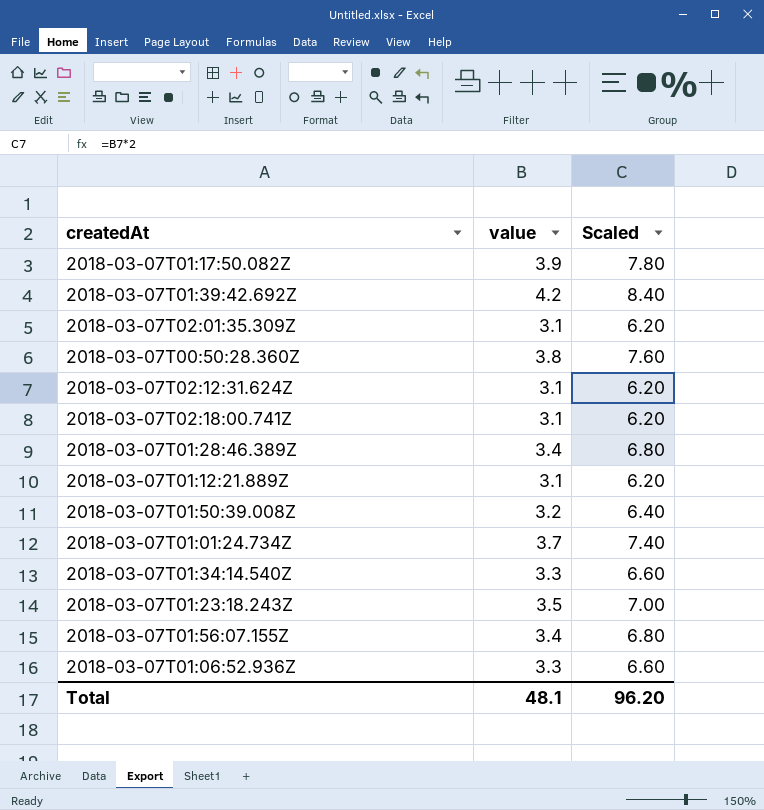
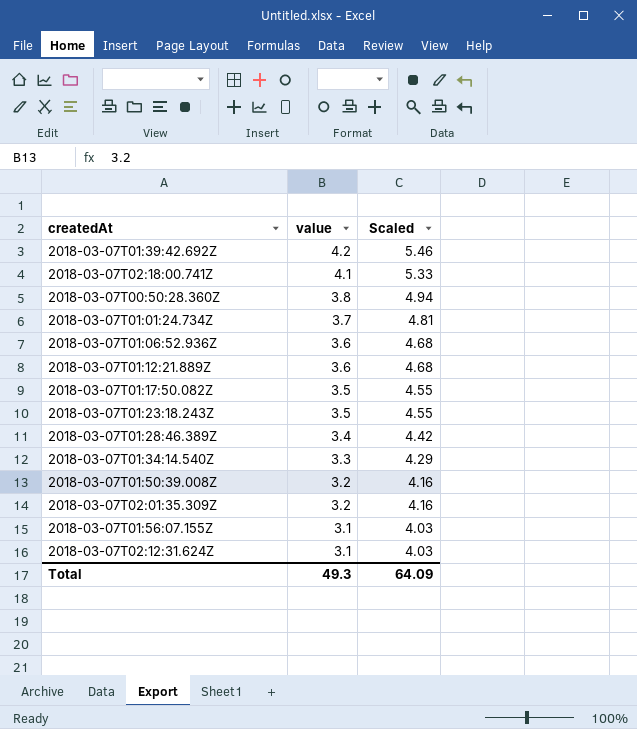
row order: none -> value descending
column Scaled | formula: [value] * 2 -> [value] * 1.3
2018-03-07T02:18:00.741Z | value: 3.1 -> 4.1
2018-03-07T01:06:52.936Z | value: 3.3 -> 3.6
2018-03-07T01:12:21.889Z | value: 3.1 -> 3.6
2018-03-07T01:17:50.082Z | value: 3.9 -> 3.5
2018-03-07T02:01:35.309Z | value: 3.1 -> 3.2
2018-03-07T01:56:07.155Z | value: 3.4 -> 3.1
Total | value: 48.1 -> 49.3
Total | Scaled: 96.20 -> 64.09

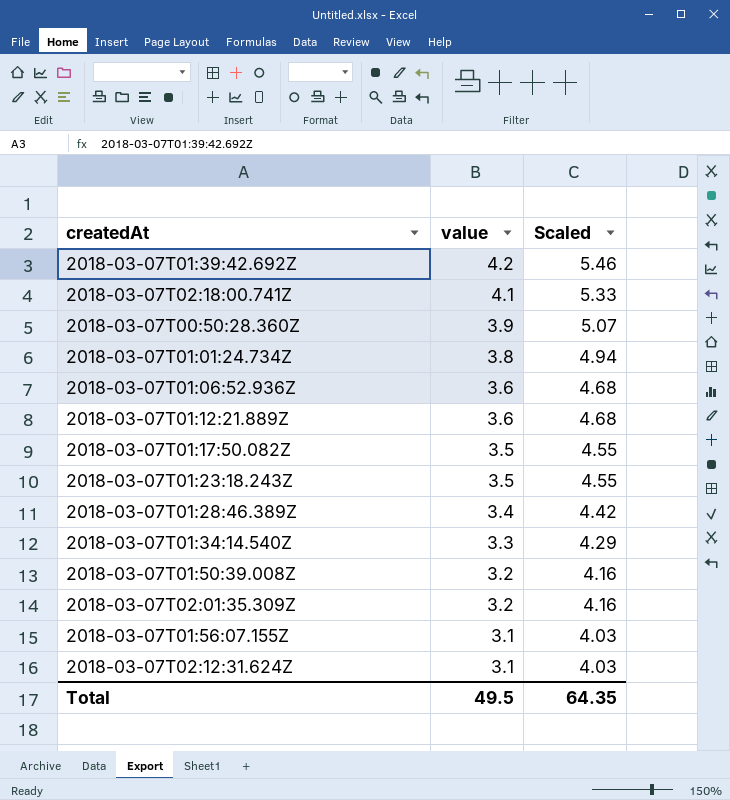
2018-03-07T00:50:28.360Z | value: 3.8 -> 3.9
2018-03-07T00:50:28.360Z | Scaled: 4.94 -> 5.07
2018-03-07T01:01:24.734Z | value: 3.7 -> 3.8
2018-03-07T01:01:24.734Z | Scaled: 4.81 -> 4.94
Total | value: 49.3 -> 49.5
Total | Scaled: 64.09 -> 64.35

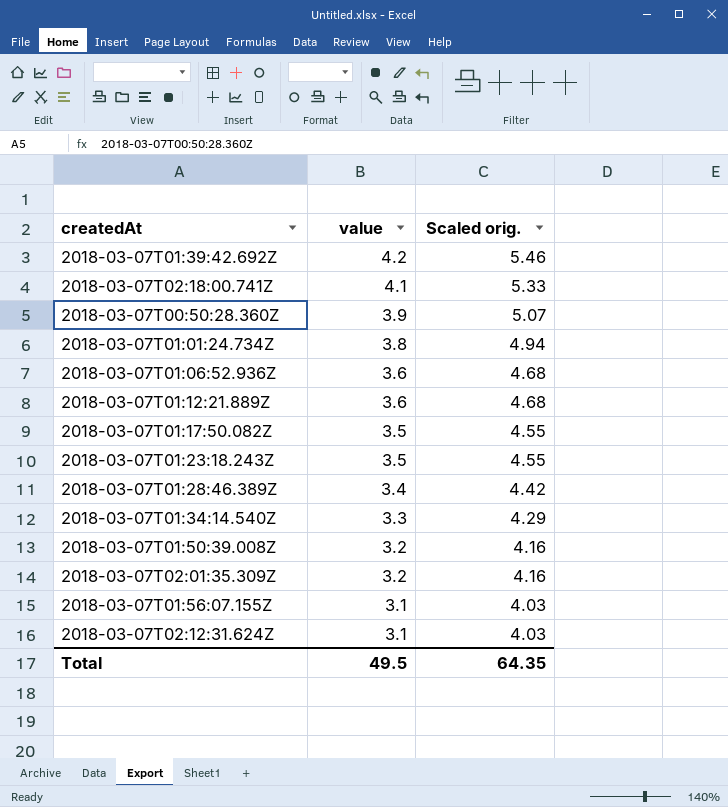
column name: Scaled -> Scaled orig.

